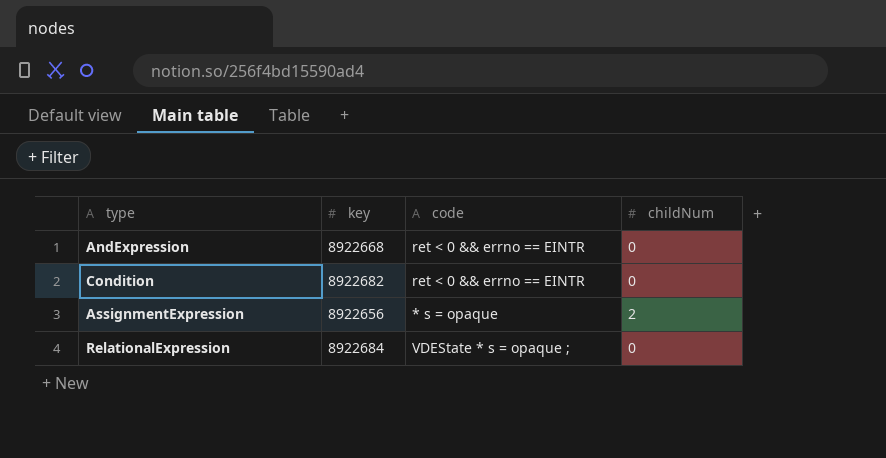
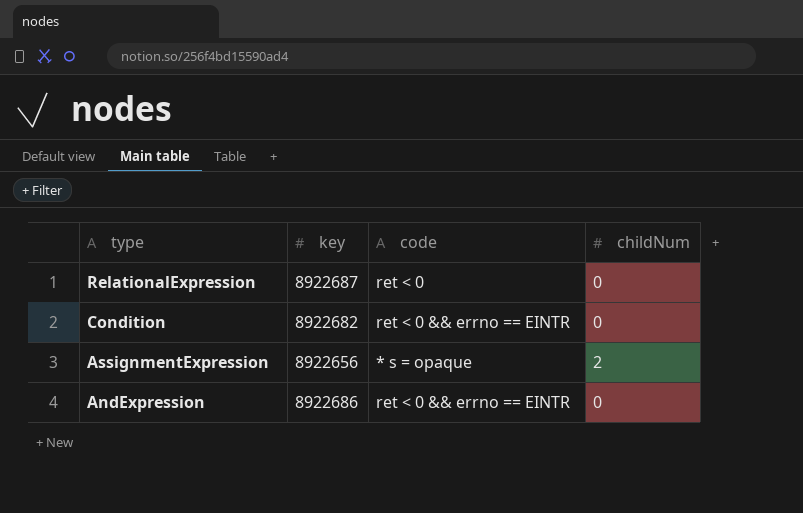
row order: none -> type descending
RelationalExpression | key: 8922684 -> 8922687
RelationalExpression | code: VDEState * s = opaque ; -> ret < 0
AndExpression | key: 8922668 -> 8922686

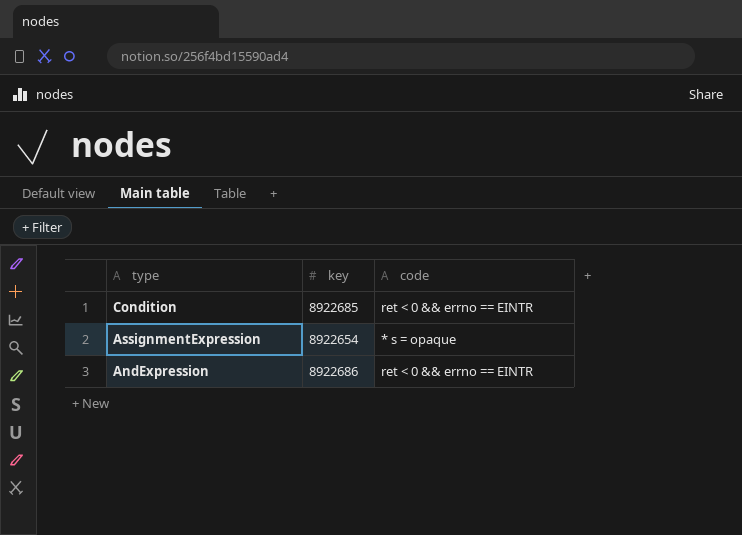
column childNum | position: 4 -> none
row RelationalExpression: 8922687 | ret < 0 | 0 -> none
Condition | key: 8922682 -> 8922685
AssignmentExpression | key: 8922656 -> 8922654

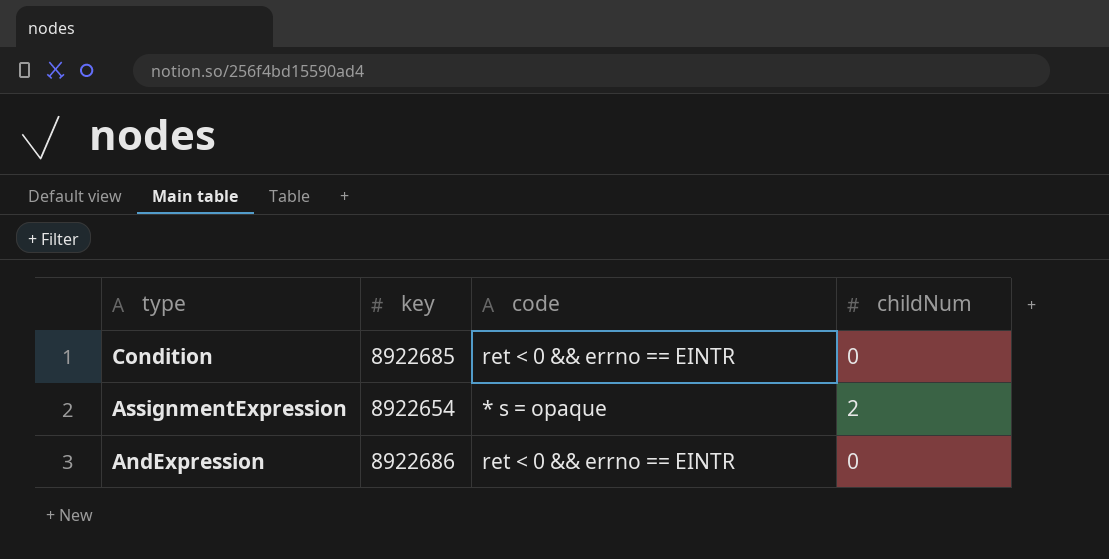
column childNum | position: none -> 4

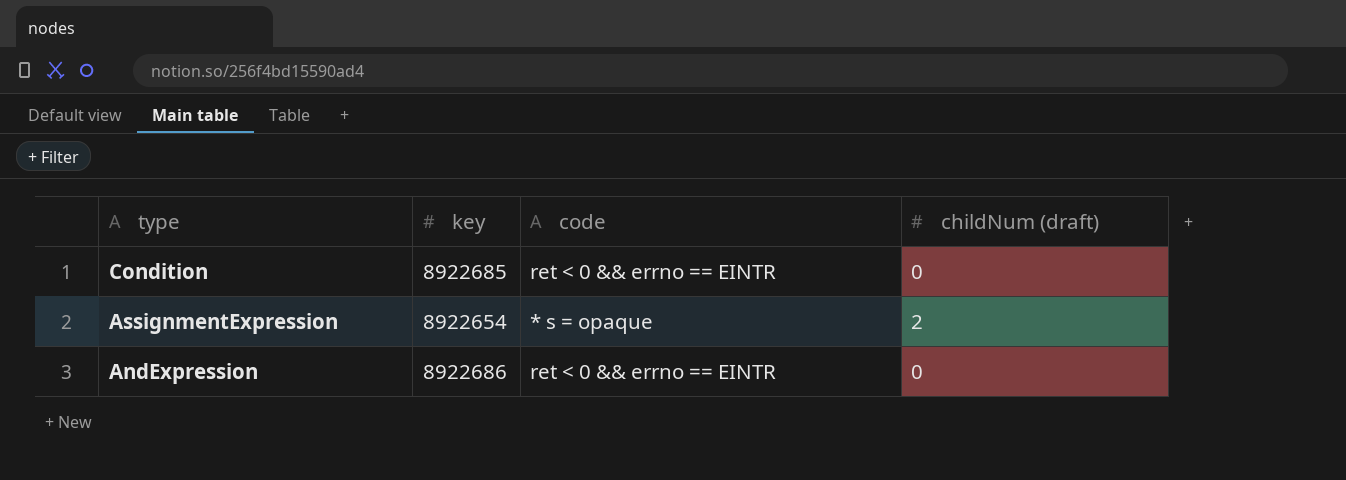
column name: childNum -> childNum (draft)

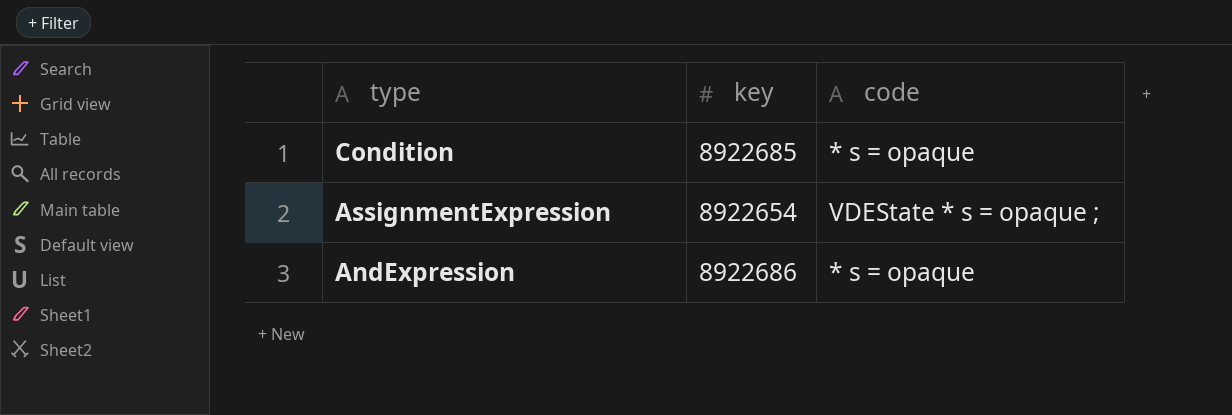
column childNum (draft) | position: 4 -> none
Condition | code: ret < 0 && errno == EINTR -> * s = opaque
AssignmentExpression | code: * s = opaque -> VDEState * s = opaque ;
AndExpression | code: ret < 0 && errno == EINTR -> * s = opaque

